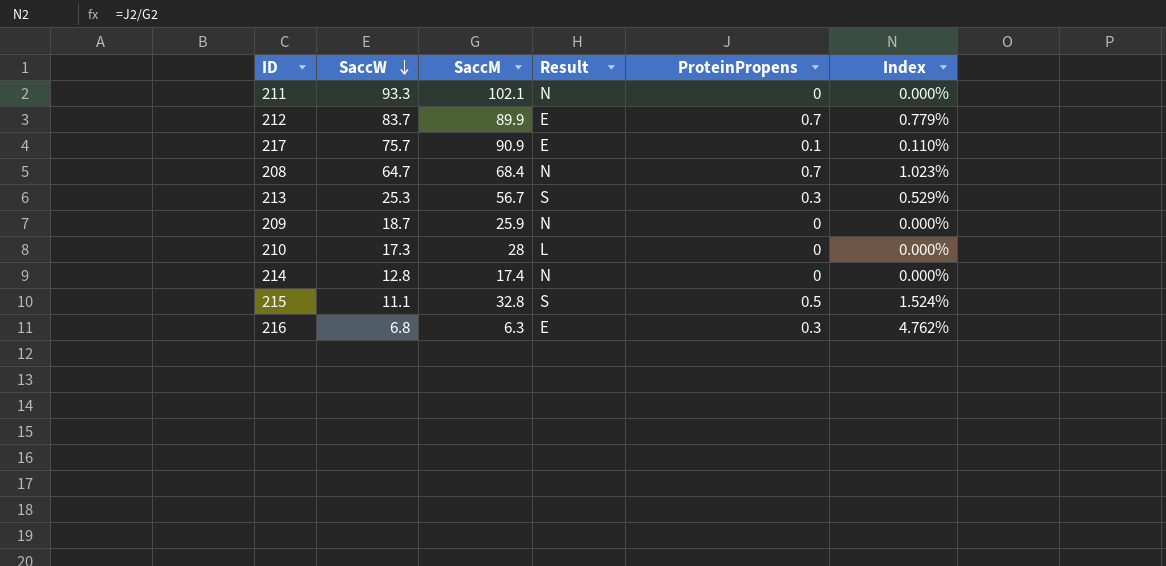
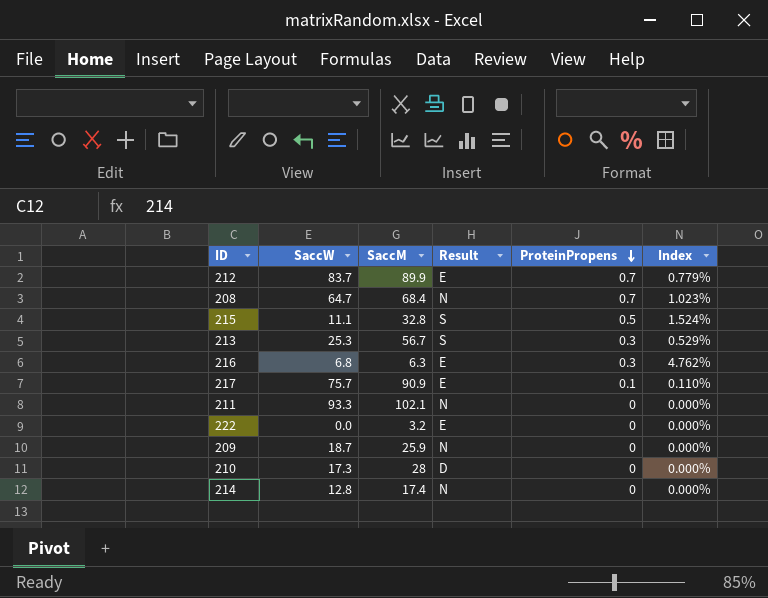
row order: SaccW descending -> ProteinPropens descending
row 222: none -> 0.0 | 3.2 | E | 0 | 0.000%
210 | Result: L -> D

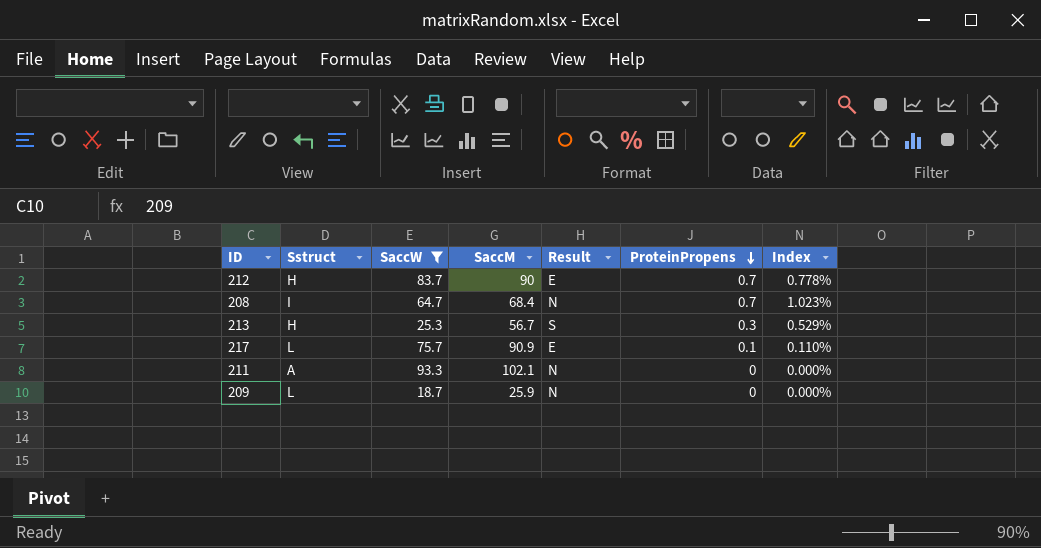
filter: none -> SaccW >= 18.7
column Sstruct | position: none -> 2
212 | SaccM: 89.9 -> 90
212 | Index: 0.779% -> 0.778%

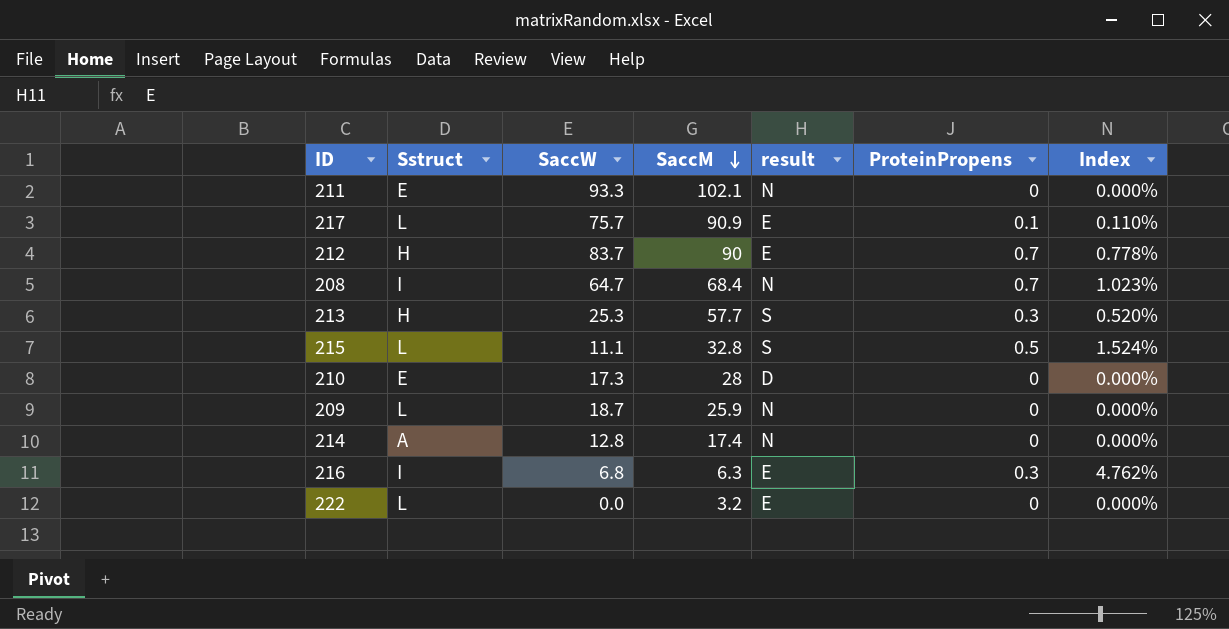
filter: SaccW >= 18.7 -> none
row order: ProteinPropens descending -> SaccM descending
column name: Result -> result
211 | Sstruct: A -> E
213 | SaccM: 56.7 -> 57.7
213 | Index: 0.529% -> 0.520%

